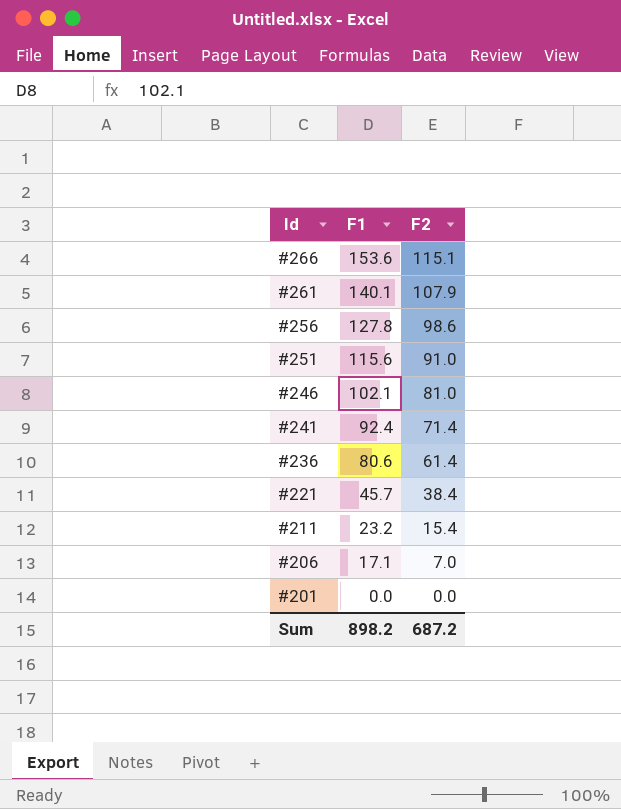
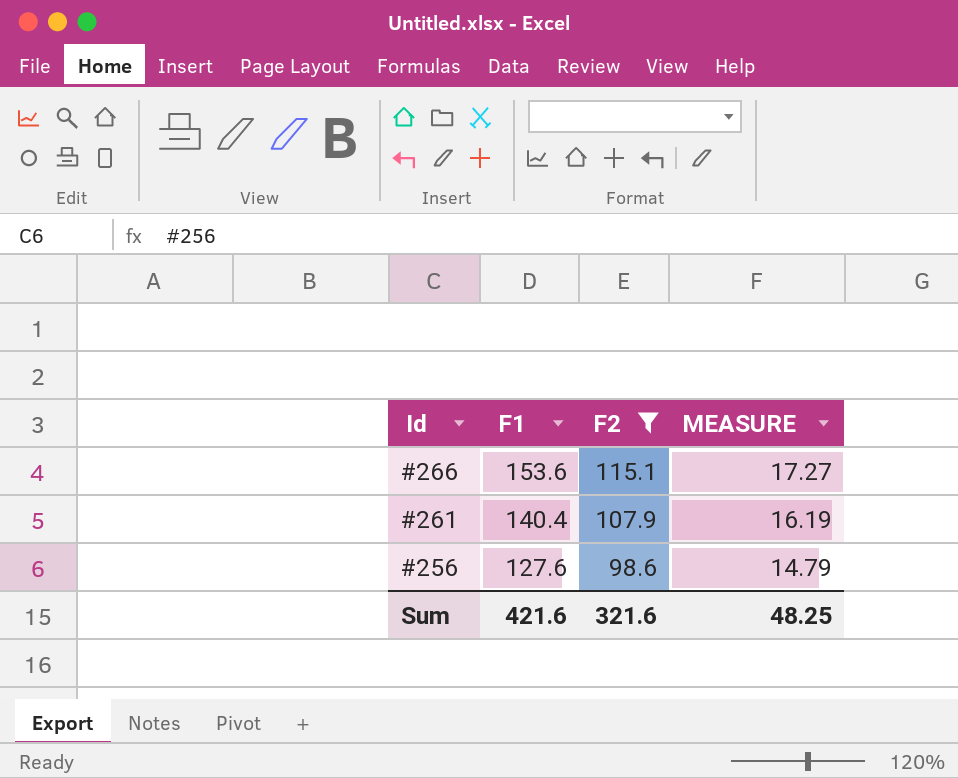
filter: none -> F2 >= 98.6
column MEASURE | formula: none -> [F2] * 0.15
#261 | F1: 140.1 -> 140.4
#256 | F1: 127.8 -> 127.6
Sum | F1: 898.2 -> 421.6
Sum | F2: 687.2 -> 321.6

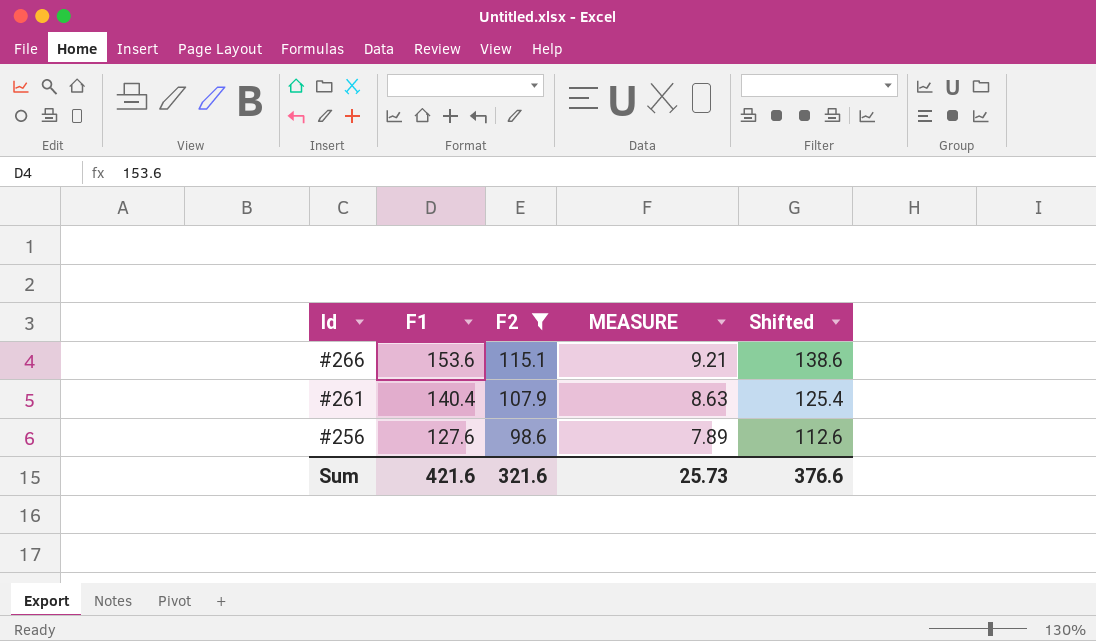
column MEASURE | formula: [F2] * 0.15 -> [F2] * 0.08
column Shifted | formula: none -> [F1] - 15
Sum | MEASURE: 48.25 -> 25.73

